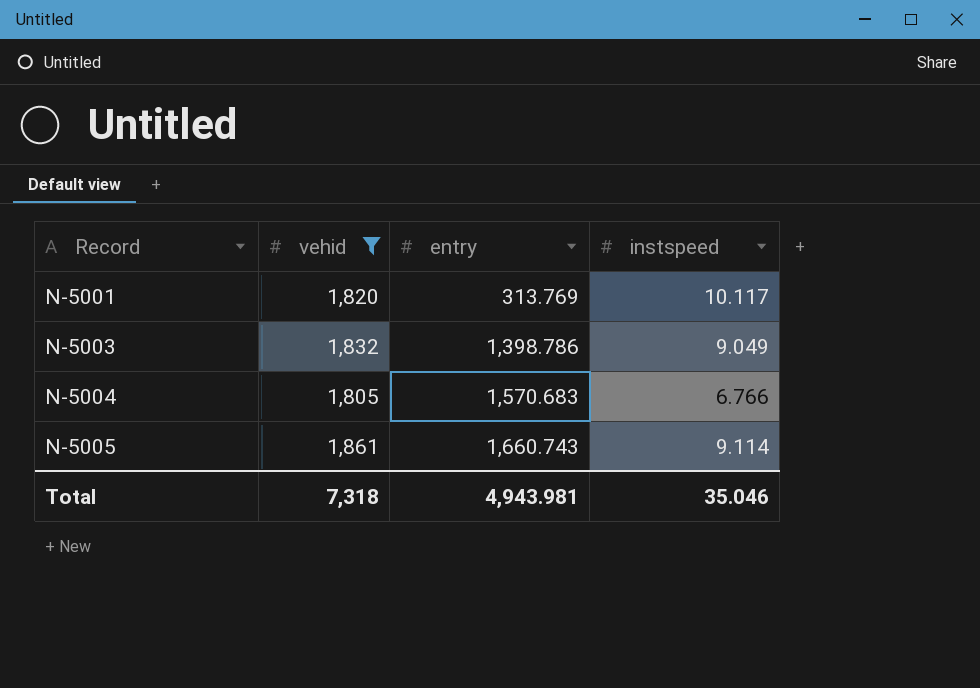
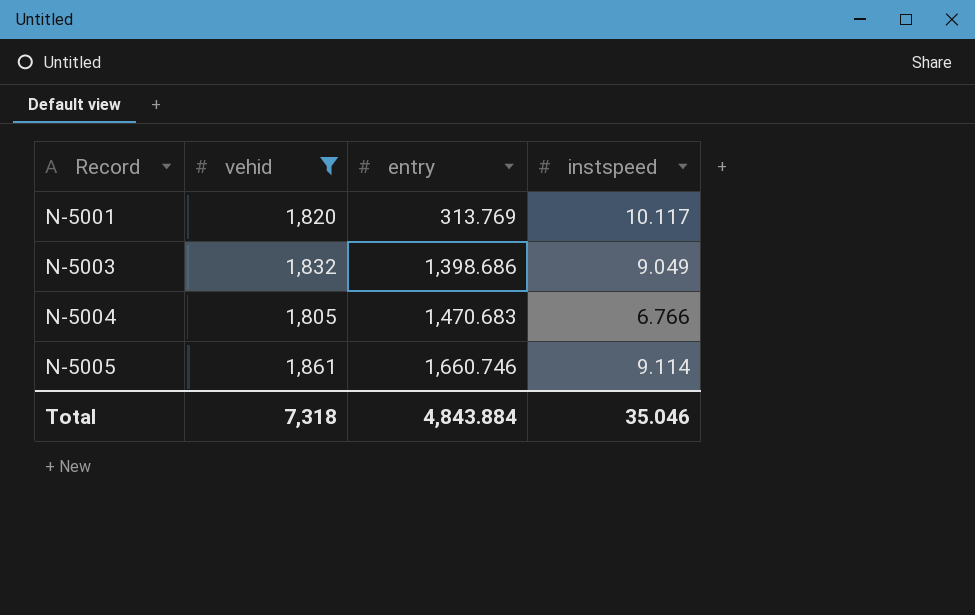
N-5003 | entry: 1,398.786 -> 1,398.686
N-5004 | entry: 1,570.683 -> 1,470.683
N-5005 | entry: 1,660.743 -> 1,660.746
Total | entry: 4,943.981 -> 4,843.884

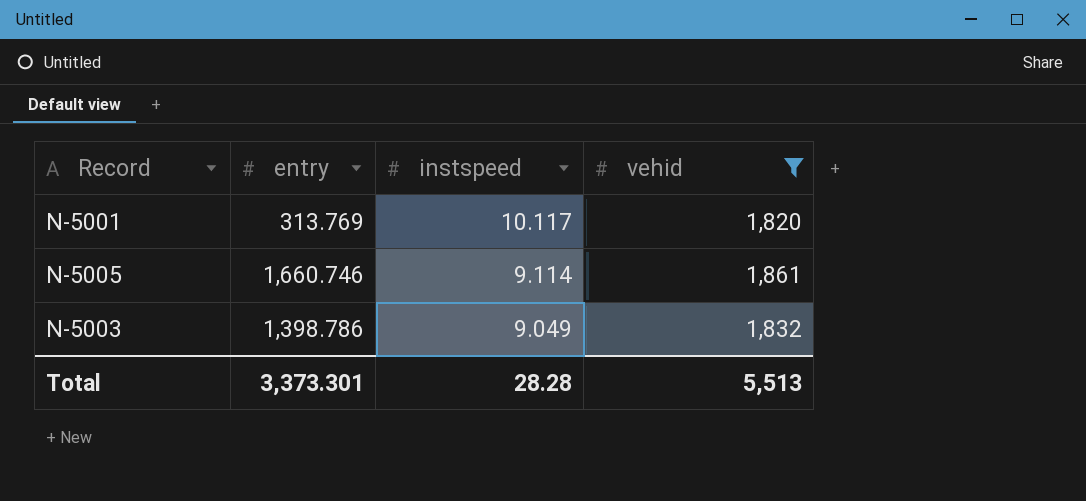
row order: Record ascending -> instspeed descending
column vehid | position: 2 -> 4
row N-5004: 1,805 | 1,470.683 | 6.766 -> none
N-5003 | entry: 1,398.686 -> 1,398.786
Total | entry: 4,843.884 -> 3,373.301
Total | instspeed: 35.046 -> 28.28
Total | vehid: 7,318 -> 5,513

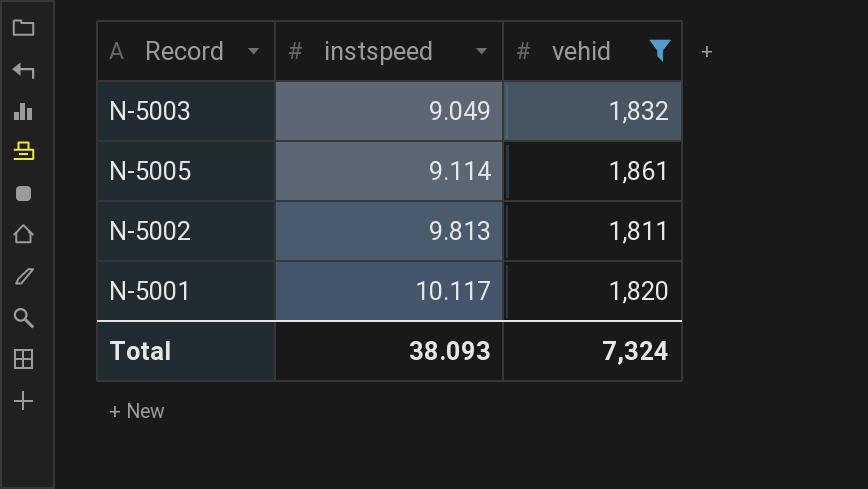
row order: instspeed descending -> instspeed ascending
column entry | position: 2 -> none
row N-5002: none -> 9.813 | 1,811
Total | instspeed: 28.28 -> 38.093
Total | vehid: 5,513 -> 7,324

